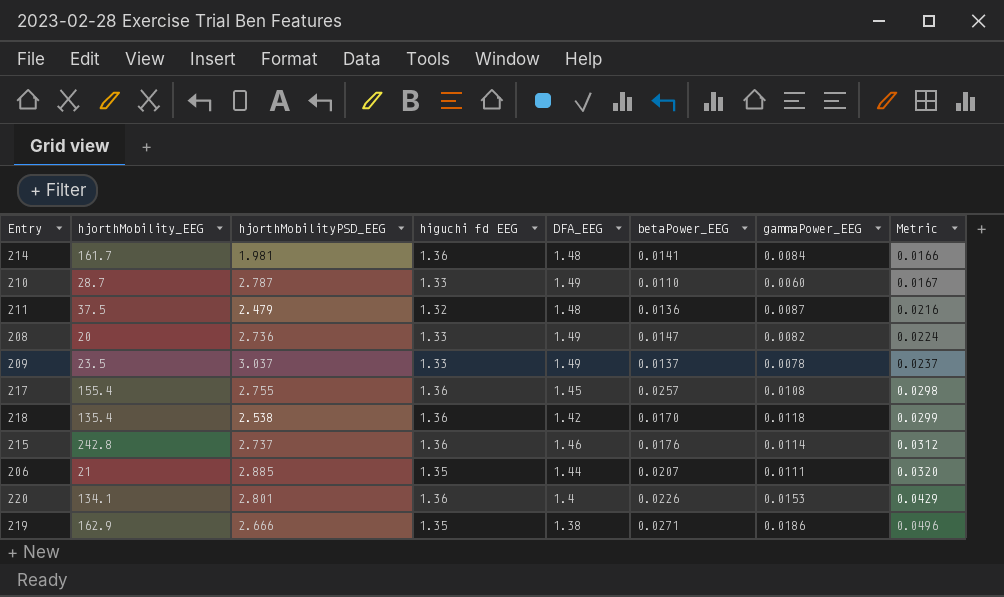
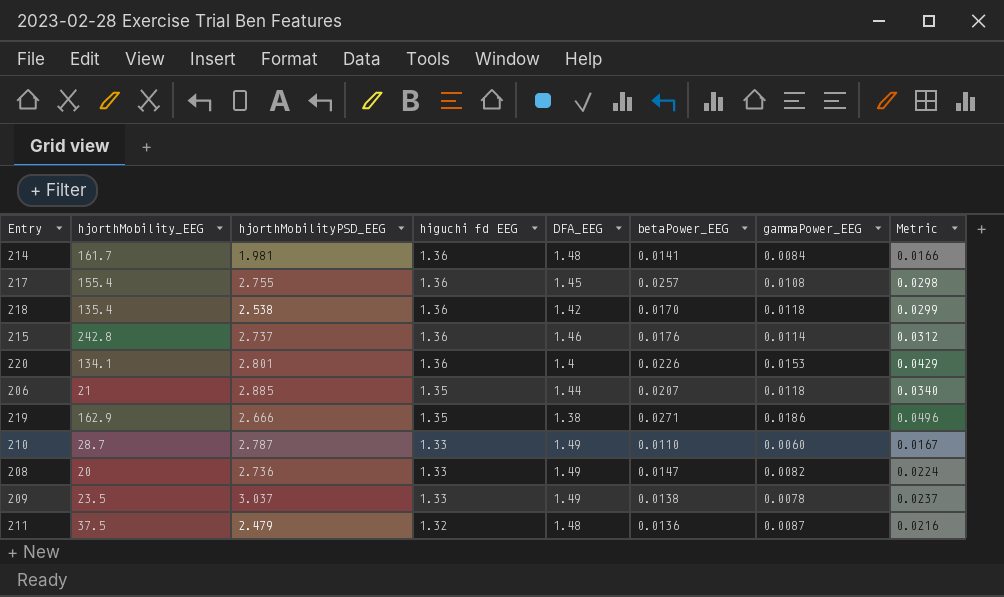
row order: Metric ascending -> higuchi fd EEG descending
206 | gammaPower_EEG: 0.0111 -> 0.0118
206 | Metric: 0.0320 -> 0.0340
209 | betaPower_EEG: 0.0137 -> 0.0138

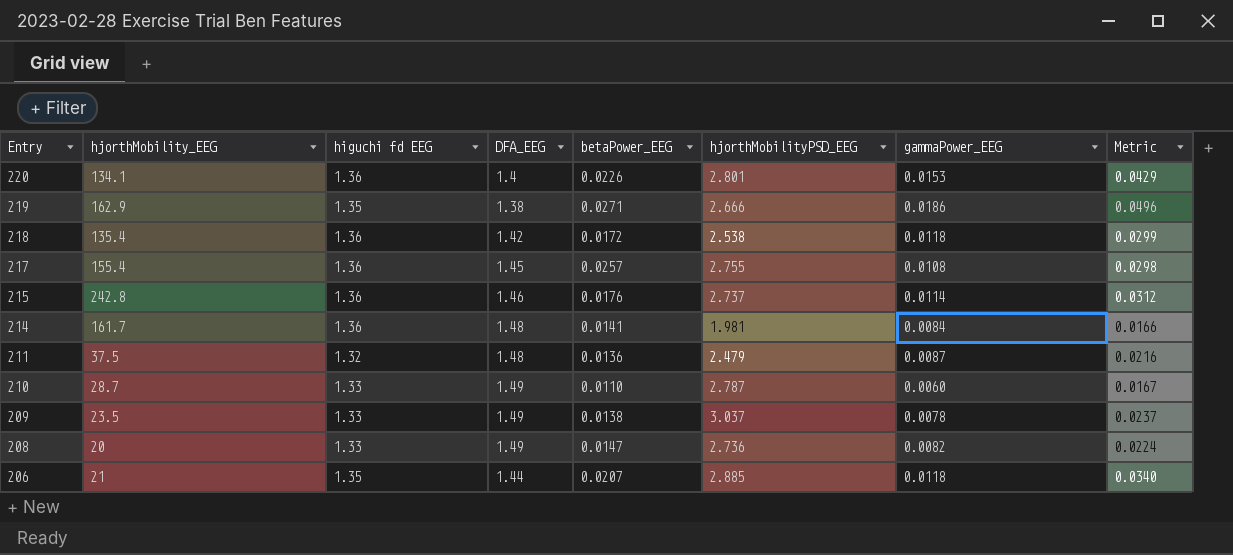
row order: higuchi fd EEG descending -> Entry descending
column hjorthMobilityPSD_EEG | position: 3 -> 6
218 | betaPower_EEG: 0.0170 -> 0.0172

